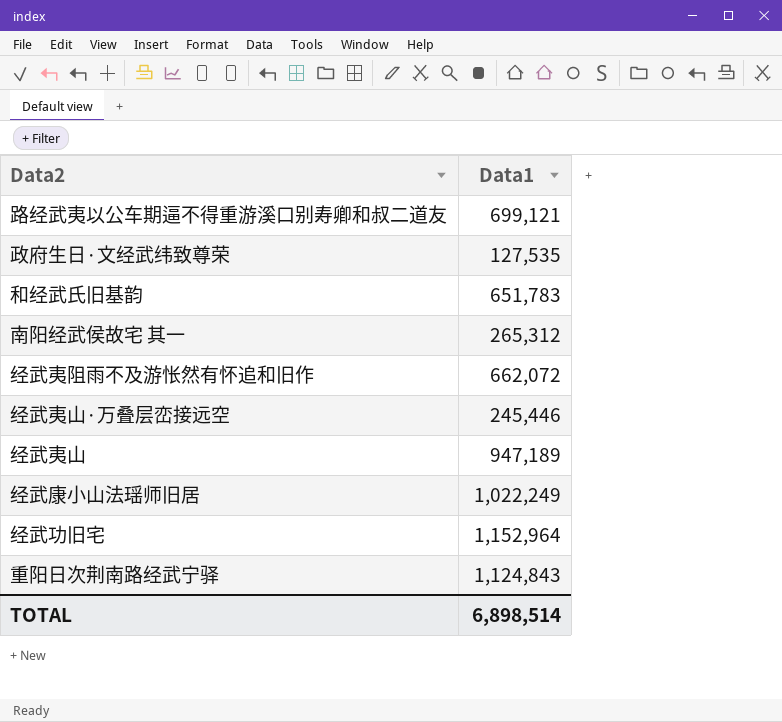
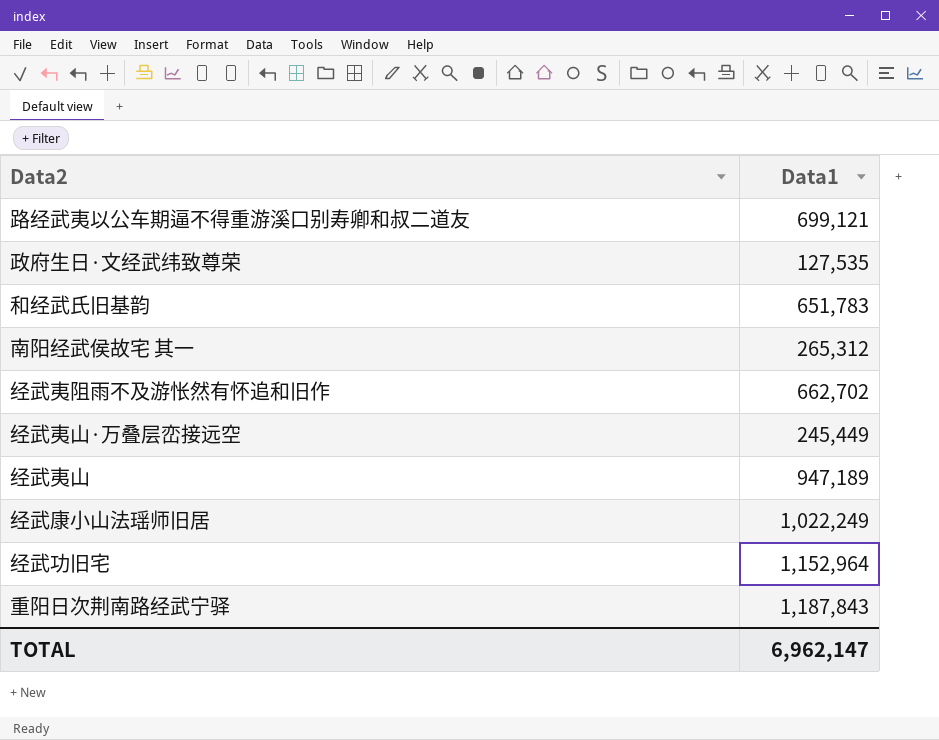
经武夷阻雨不及游怅然有怀追和旧作 | Data1: 662,072 -> 662,702
经武夷山·万叠层峦接远空 | Data1: 245,446 -> 245,449
重阳日次荆南路经武宁驿 | Data1: 1,124,843 -> 1,187,843
TOTAL | Data1: 6,898,514 -> 6,962,147

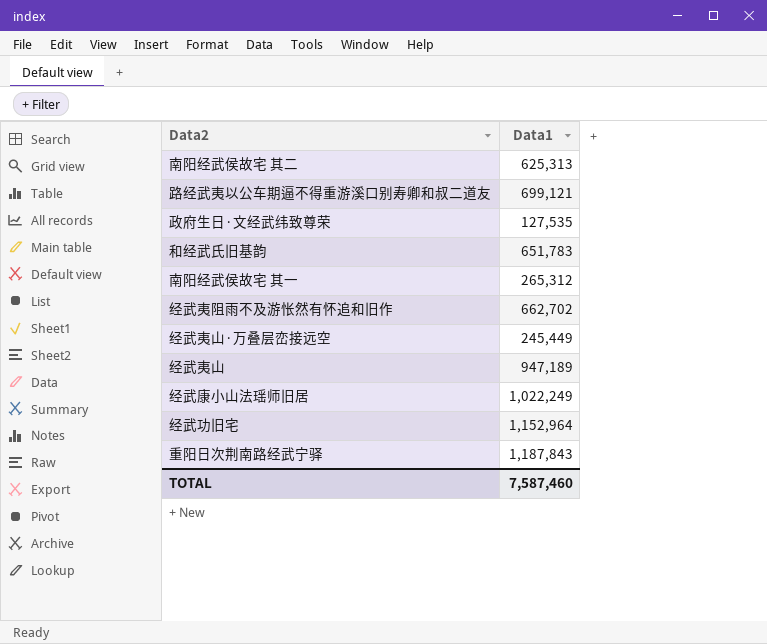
row 南阳经武侯故宅 其二: none -> 625,313
TOTAL | Data1: 6,962,147 -> 7,587,460

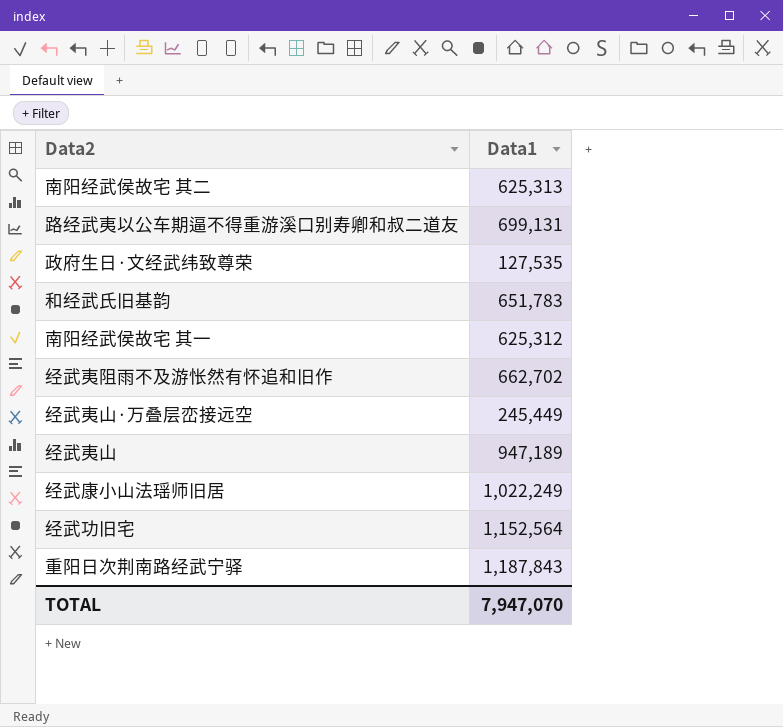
路经武夷以公车期逼不得重游溪口别寿卿和叔二道友 | Data1: 699,121 -> 699,131
南阳经武侯故宅 其一 | Data1: 265,312 -> 625,312
经武功旧宅 | Data1: 1,152,964 -> 1,152,564
TOTAL | Data1: 7,587,460 -> 7,947,070

